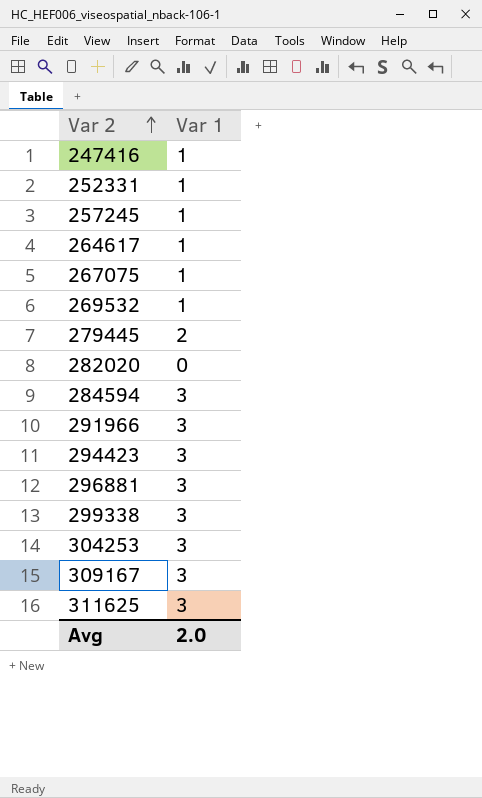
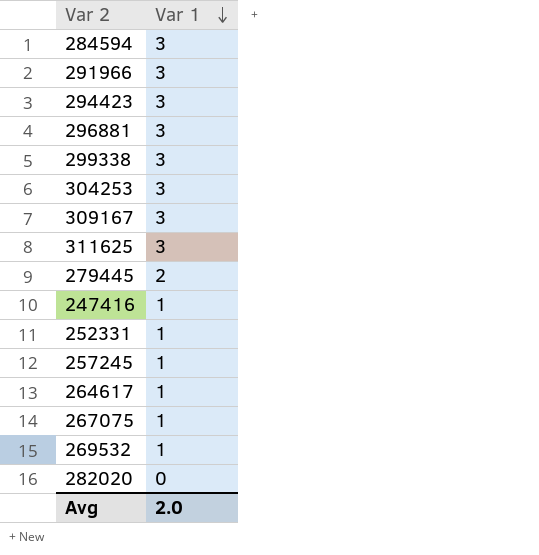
row order: Var 2 ascending -> Var 1 descending

